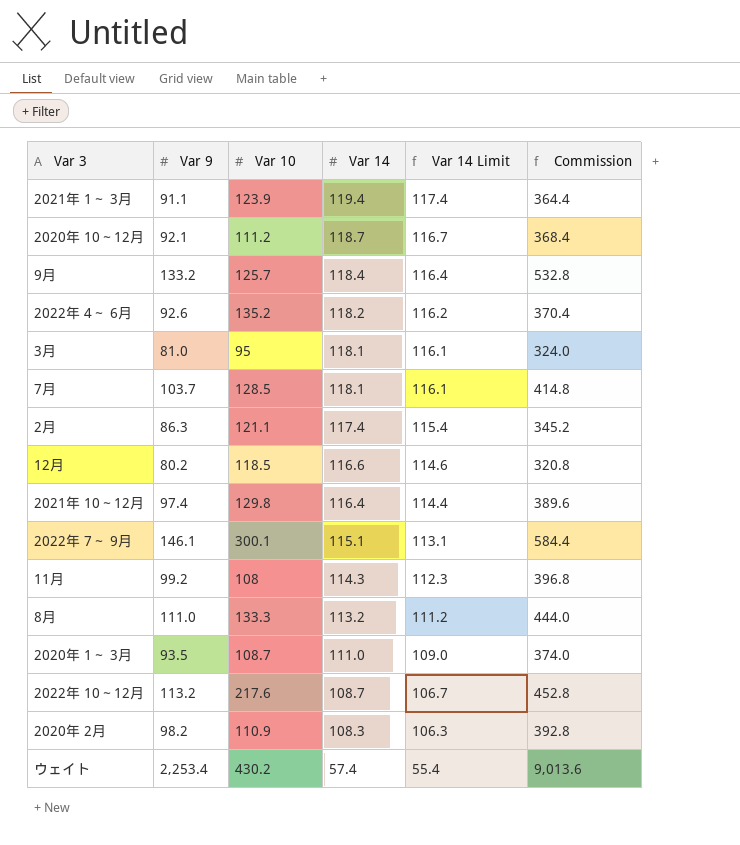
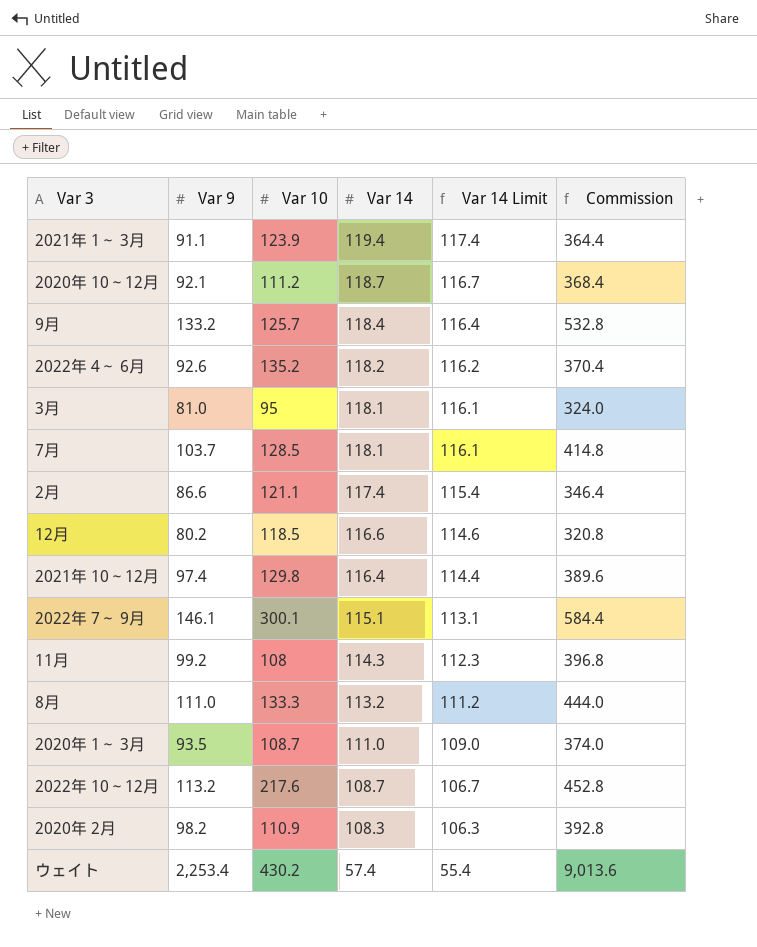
2月 | Var 9: 86.3 -> 86.6
2月 | Commission: 345.2 -> 346.4

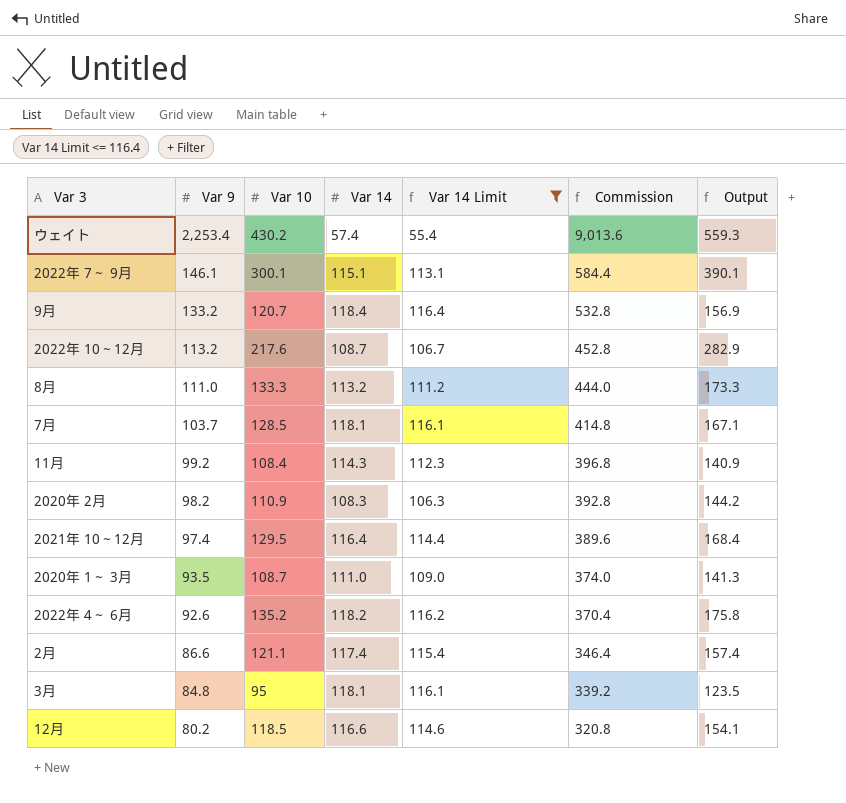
filter: none -> Var 14 Limit <= 116.4
row order: Var 14 descending -> Var 9 descending
column Output | formula: none -> [Var 10] * 1.3
9月 | Var 10: 125.7 -> 120.7
11月 | Var 10: 108 -> 108.4
2021年 10～12月 | Var 10: 129.8 -> 129.5
3月 | Var 9: 81.0 -> 84.8
3月 | Commission: 324.0 -> 339.2

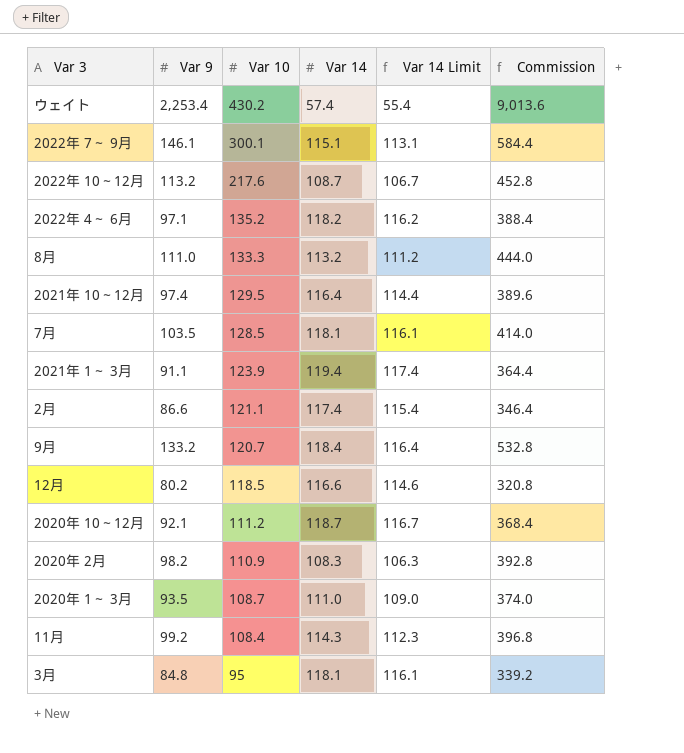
filter: Var 14 Limit <= 116.4 -> none
row order: Var 9 descending -> Var 10 descending
column Output | formula: [Var 10] * 1.3 -> none
2022年 4～ 6月 | Var 9: 92.6 -> 97.1
2022年 4～ 6月 | Commission: 370.4 -> 388.4
7月 | Var 9: 103.7 -> 103.5
7月 | Commission: 414.8 -> 414.0

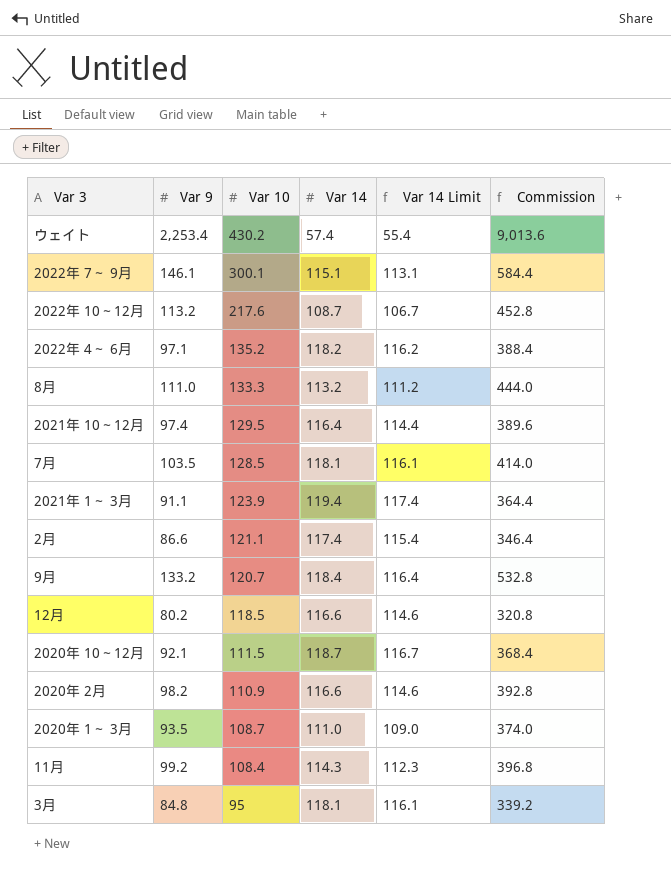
2020年 10～12月 | Var 10: 111.2 -> 111.5
2020年 2月 | Var 14: 108.3 -> 116.6
2020年 2月 | Var 14 Limit: 106.3 -> 114.6

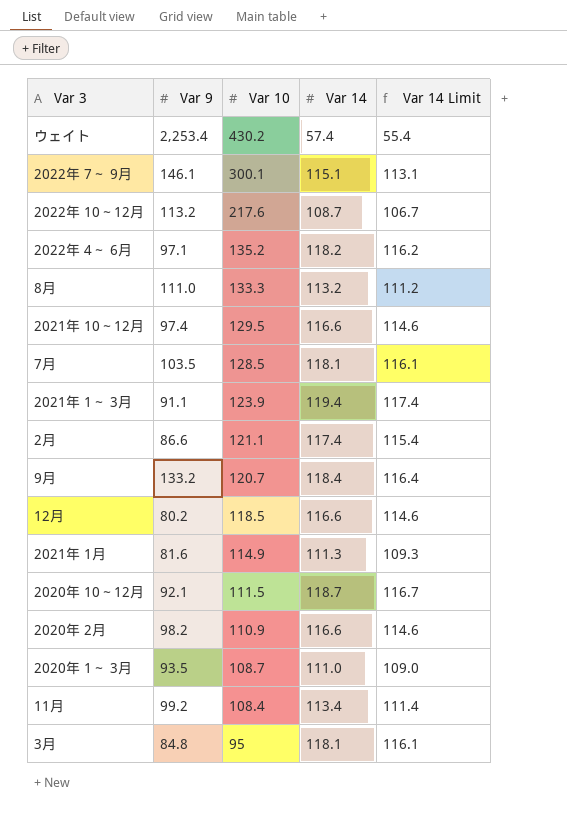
column Commission | formula: [Var 9] * 4 -> none
2021年 10～12月 | Var 14: 116.4 -> 116.6
2021年 10～12月 | Var 14 Limit: 114.4 -> 114.6
row 2021年 1月: none -> 81.6 | 114.9 | 111.3 | 109.3
11月 | Var 14: 114.3 -> 113.4
11月 | Var 14 Limit: 112.3 -> 111.4

